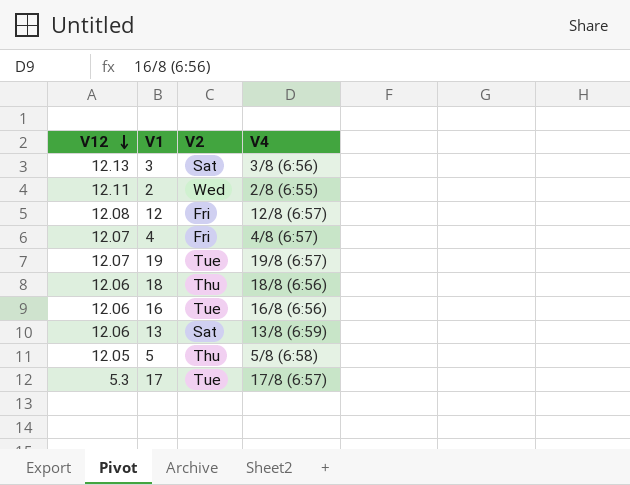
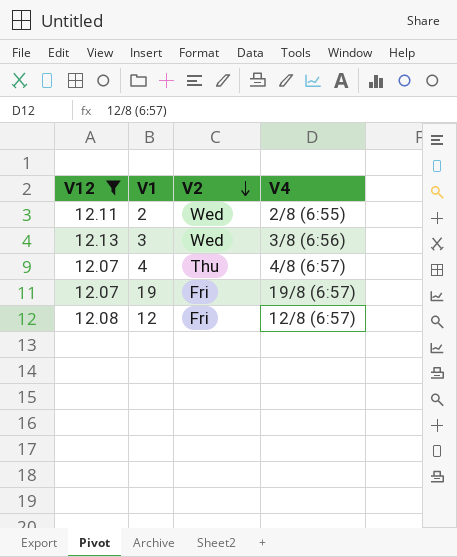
filter: none -> V12 >= 12.07
row order: V12 descending -> V2 descending
3 | V2: Sat -> Wed
4 | V2: Fri -> Thu
19 | V2: Tue -> Fri

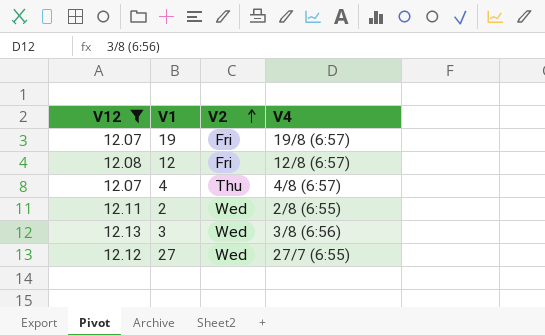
row order: V2 descending -> V2 ascending
row 27: none -> 12.12 | Wed | 27/7 (6:55)

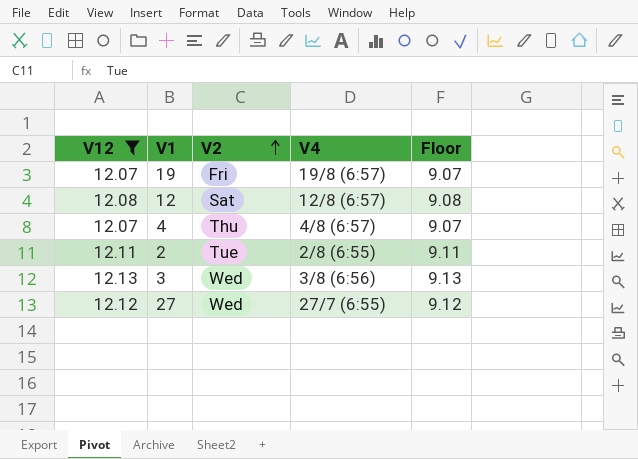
column Floor | formula: none -> [V12] - 3
12 | V2: Fri -> Sat
2 | V2: Wed -> Tue

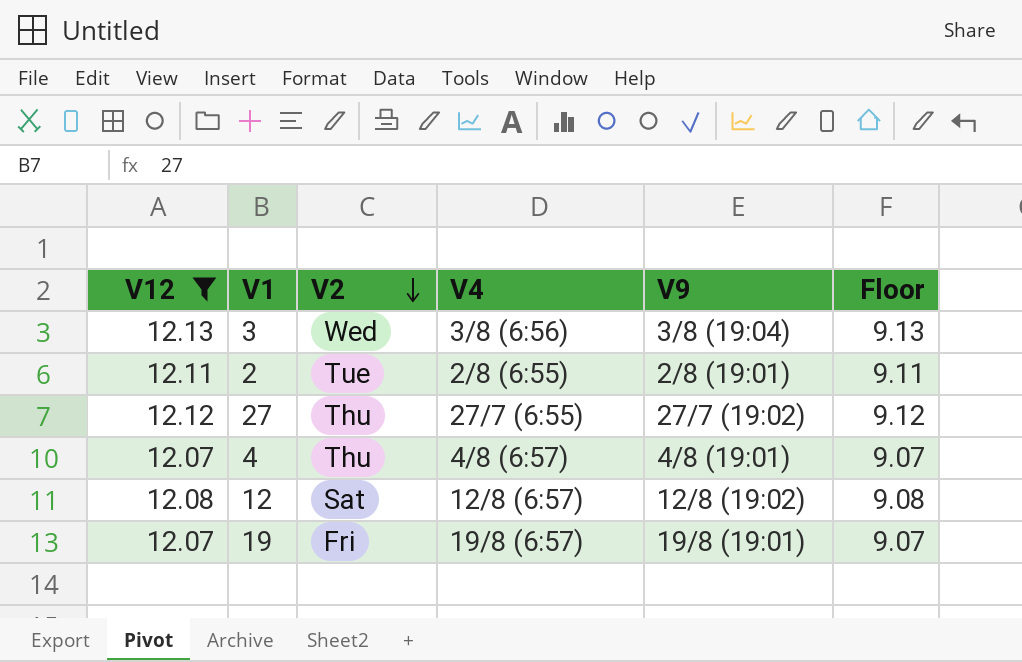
row order: V2 ascending -> V2 descending
column V9 | position: none -> 5
27 | V2: Wed -> Thu

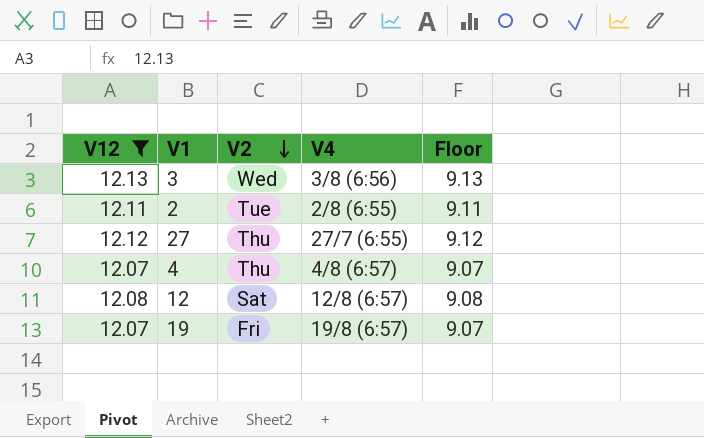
column V9 | position: 5 -> none

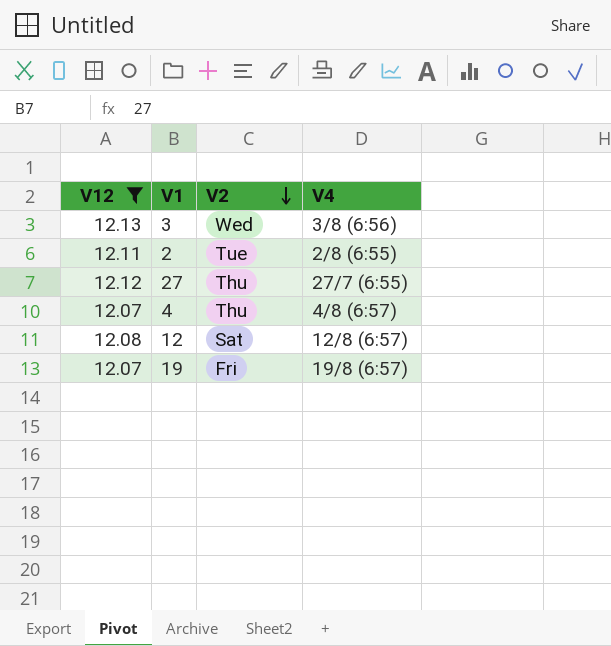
column Floor | formula: [V12] - 3 -> none

